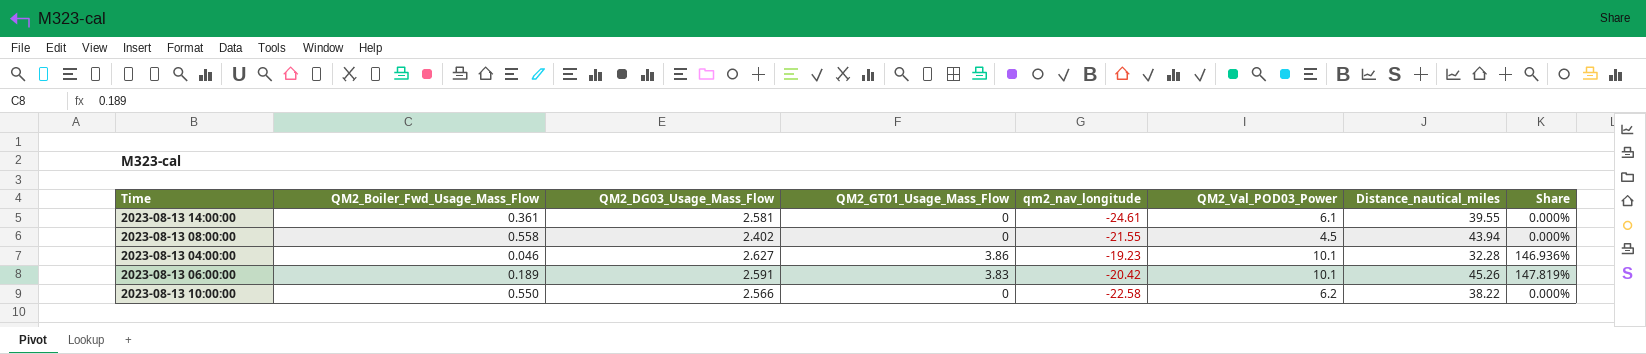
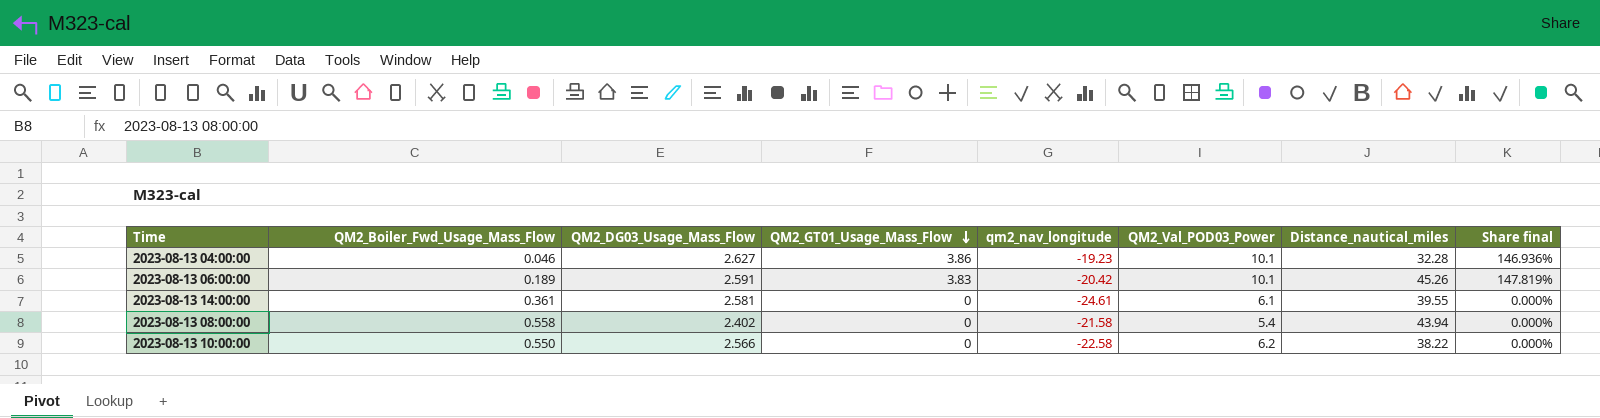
row order: none -> QM2_GT01_Usage_Mass_Flow descending
column name: Share -> Share final
2023-08-13 08:00:00 | qm2_nav_longitude: -21.55 -> -21.58
2023-08-13 08:00:00 | QM2_Val_POD03_Power: 4.5 -> 5.4

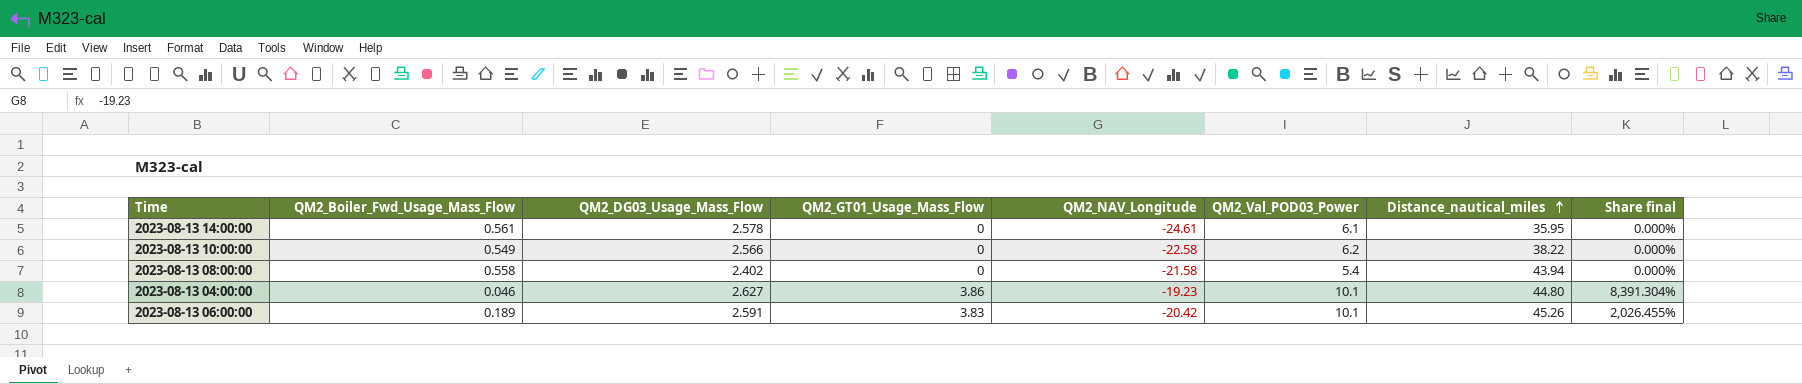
row order: QM2_GT01_Usage_Mass_Flow descending -> Distance_nautical_miles ascending
column name: qm2_nav_longitude -> QM2_NAV_Longitude
column Share final | formula: [QM2_GT01_Usage_Mass_Flow] / [QM2_DG03_Usage_Mass_Flow] -> [QM2_GT01_Usage_Mass_Flow] / [QM2_Boiler_Fwd_Usage_Mass_Flow]
2023-08-13 14:00:00 | QM2_Boiler_Fwd_Usage_Mass_Flow: 0.361 -> 0.561
2023-08-13 14:00:00 | QM2_DG03_Usage_Mass_Flow: 2.581 -> 2.578
2023-08-13 14:00:00 | Distance_nautical_miles: 39.55 -> 35.95
2023-08-13 10:00:00 | QM2_Boiler_Fwd_Usage_Mass_Flow: 0.550 -> 0.549
2023-08-13 04:00:00 | Distance_nautical_miles: 32.28 -> 44.80

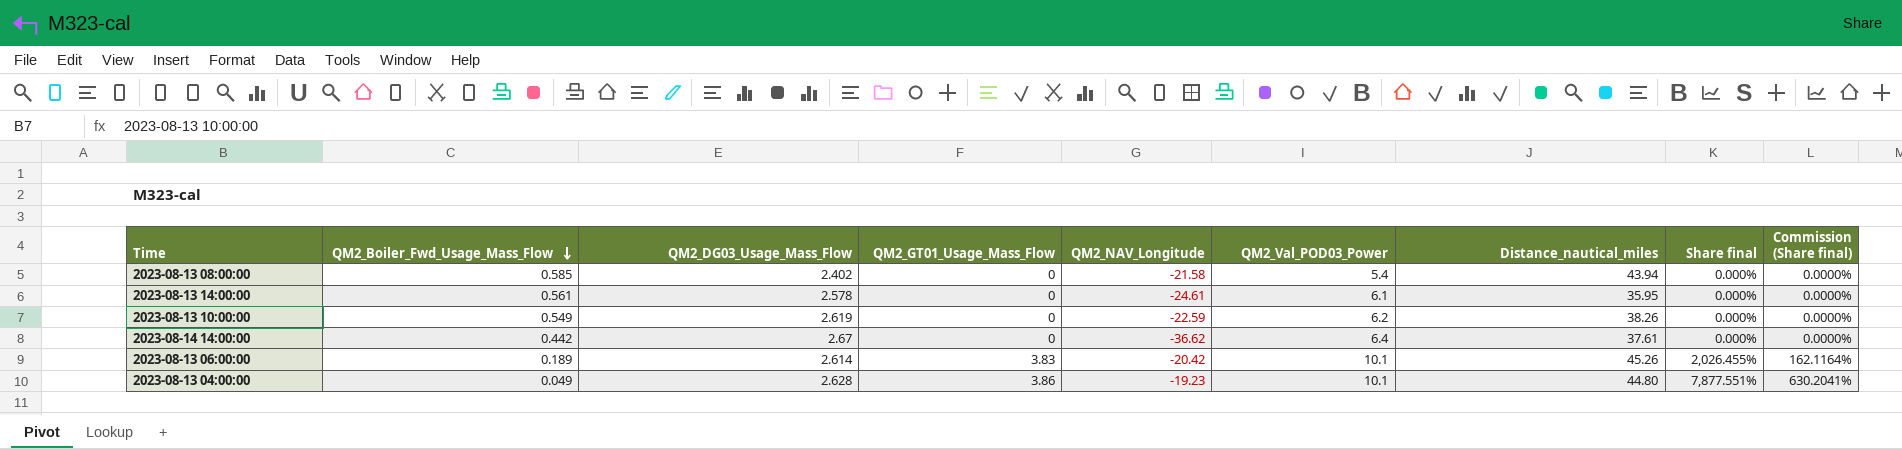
row order: Distance_nautical_miles ascending -> QM2_Boiler_Fwd_Usage_Mass_Flow descending
column Commission (Share final) | formula: none -> [Share final] * 0.08
2023-08-13 08:00:00 | QM2_Boiler_Fwd_Usage_Mass_Flow: 0.558 -> 0.585
2023-08-13 10:00:00 | QM2_DG03_Usage_Mass_Flow: 2.566 -> 2.619
2023-08-13 10:00:00 | QM2_NAV_Longitude: -22.58 -> -22.59
2023-08-13 10:00:00 | Distance_nautical_miles: 38.22 -> 38.26
row 2023-08-14 14:00:00: none -> 0.442 | 2.67 | 0 | -36.62 | 6.4 | 37.61 | 0.000% | 0.0000%
2023-08-13 06:00:00 | QM2_DG03_Usage_Mass_Flow: 2.591 -> 2.614
2023-08-13 04:00:00 | QM2_Boiler_Fwd_Usage_Mass_Flow: 0.046 -> 0.049
2023-08-13 04:00:00 | QM2_DG03_Usage_Mass_Flow: 2.627 -> 2.628
2023-08-13 04:00:00 | Share final: 8,391.304% -> 7,877.551%

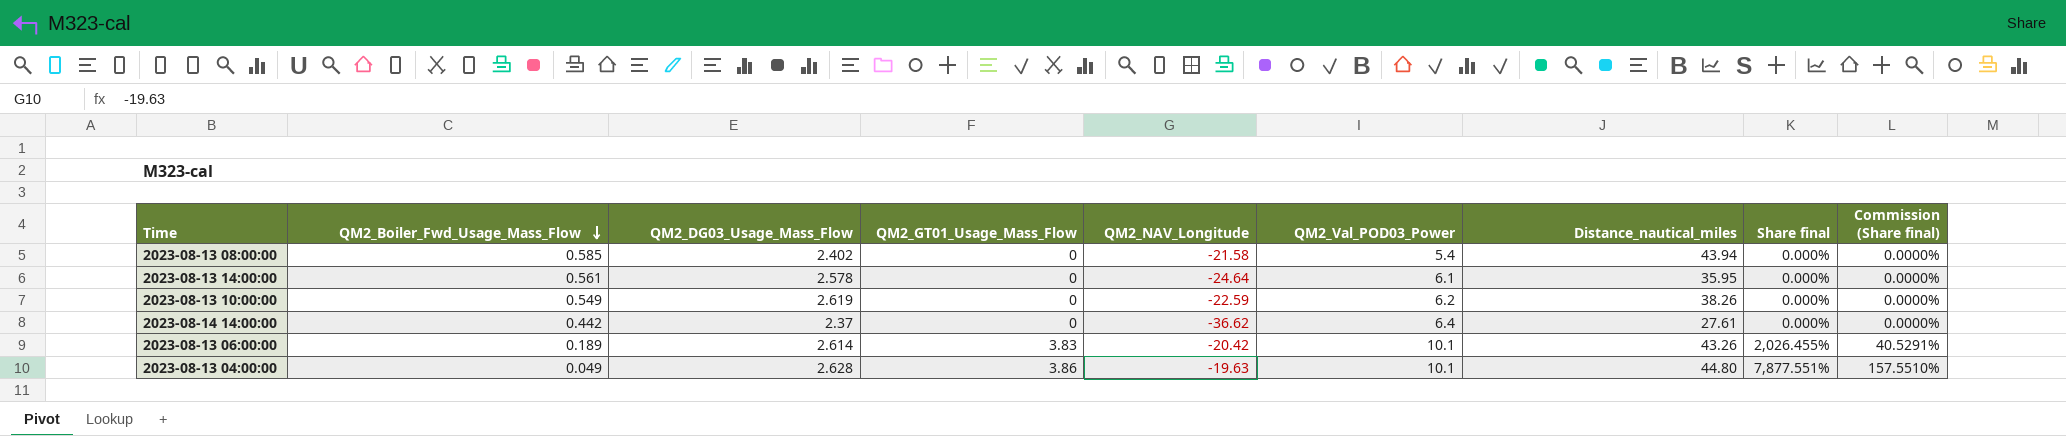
column Commission (Share final) | formula: [Share final] * 0.08 -> [Share final] * 0.02
2023-08-13 14:00:00 | QM2_NAV_Longitude: -24.61 -> -24.64
2023-08-14 14:00:00 | QM2_DG03_Usage_Mass_Flow: 2.67 -> 2.37
2023-08-14 14:00:00 | Distance_nautical_miles: 37.61 -> 27.61
2023-08-13 06:00:00 | Distance_nautical_miles: 45.26 -> 43.26
2023-08-13 04:00:00 | QM2_NAV_Longitude: -19.23 -> -19.63

